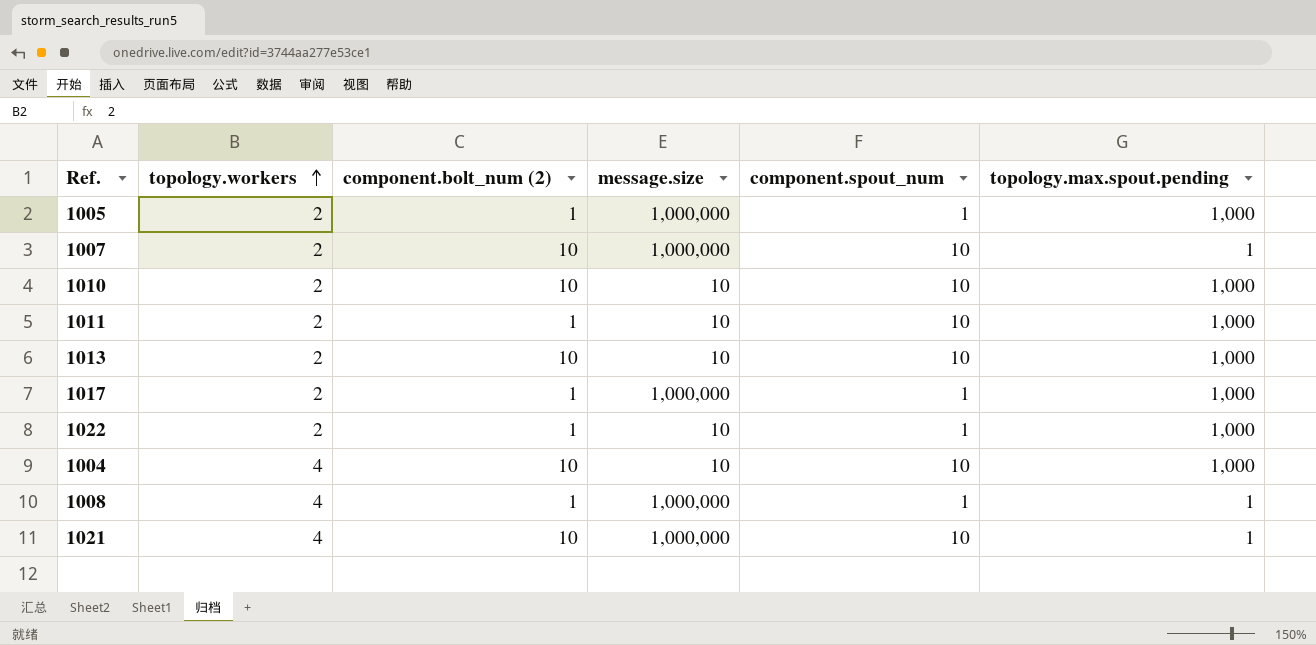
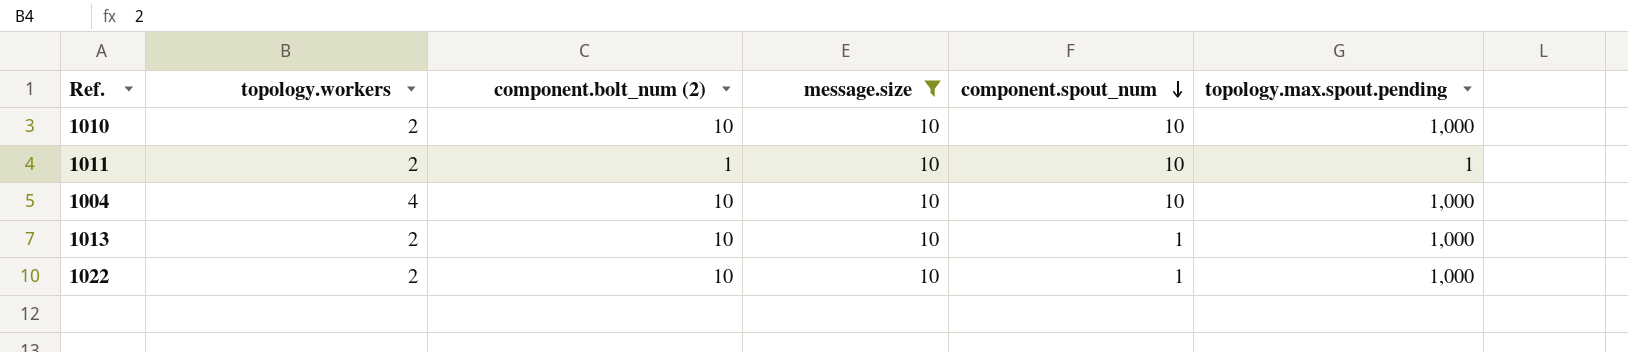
filter: none -> message.size = 10
row order: topology.workers ascending -> component.spout_num descending
1011 | topology.max.spout.pending: 1,000 -> 1
1013 | component.spout_num: 10 -> 1
1022 | component.bolt_num (2): 1 -> 10

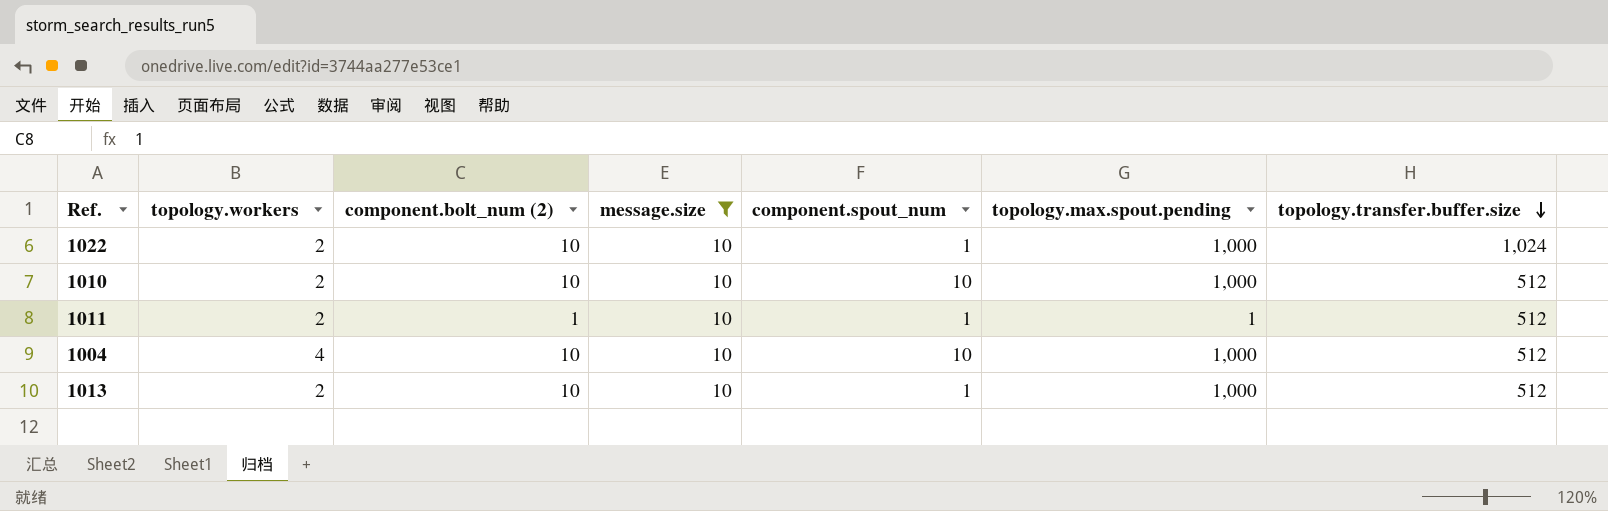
row order: component.spout_num descending -> topology.transfer.buffer.size descending
column topology.transfer.buffer.size | position: none -> 7
1011 | component.spout_num: 10 -> 1

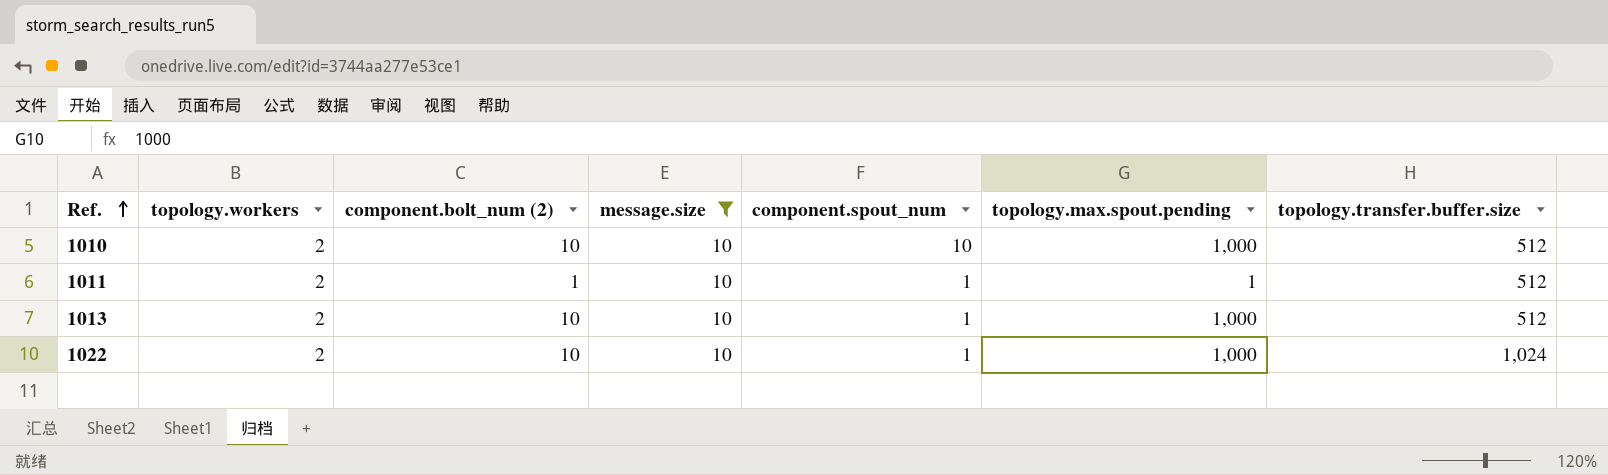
row order: topology.transfer.buffer.size descending -> Ref. ascending
row 1004: 4 | 10 | 10 | 10 | 1,000 | 512 -> none

